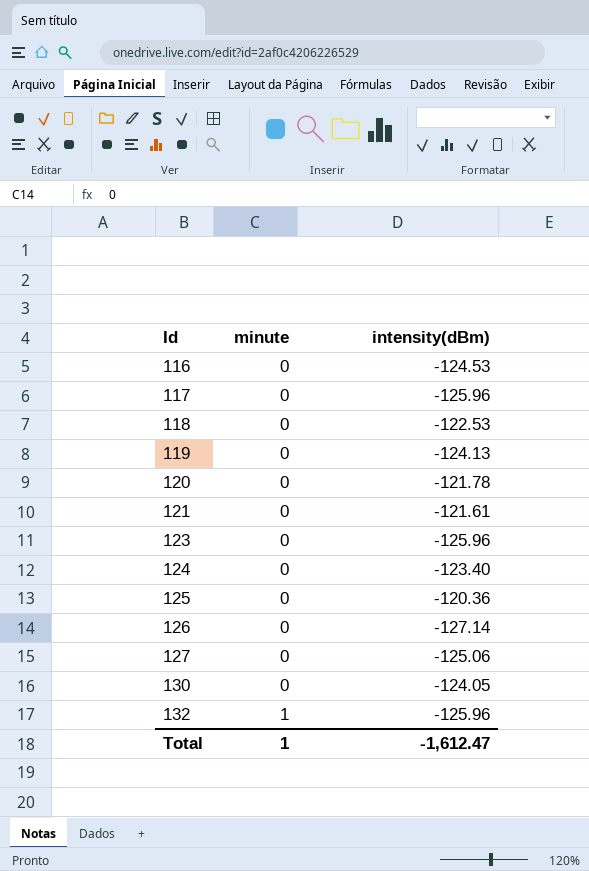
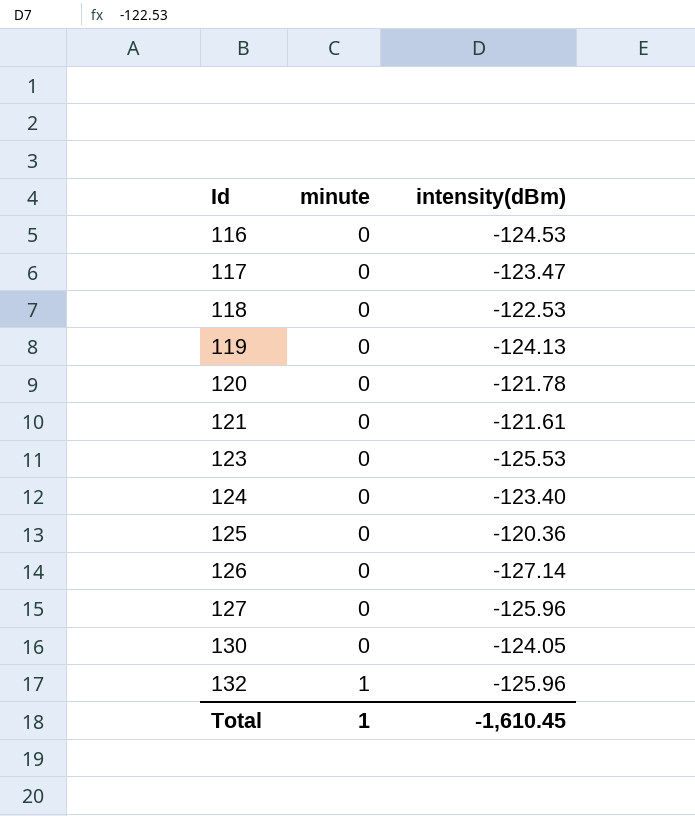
117 | intensity(dBm): -125.96 -> -123.47
123 | intensity(dBm): -125.96 -> -125.53
127 | intensity(dBm): -125.06 -> -125.96
Total | intensity(dBm): -1,612.47 -> -1,610.45

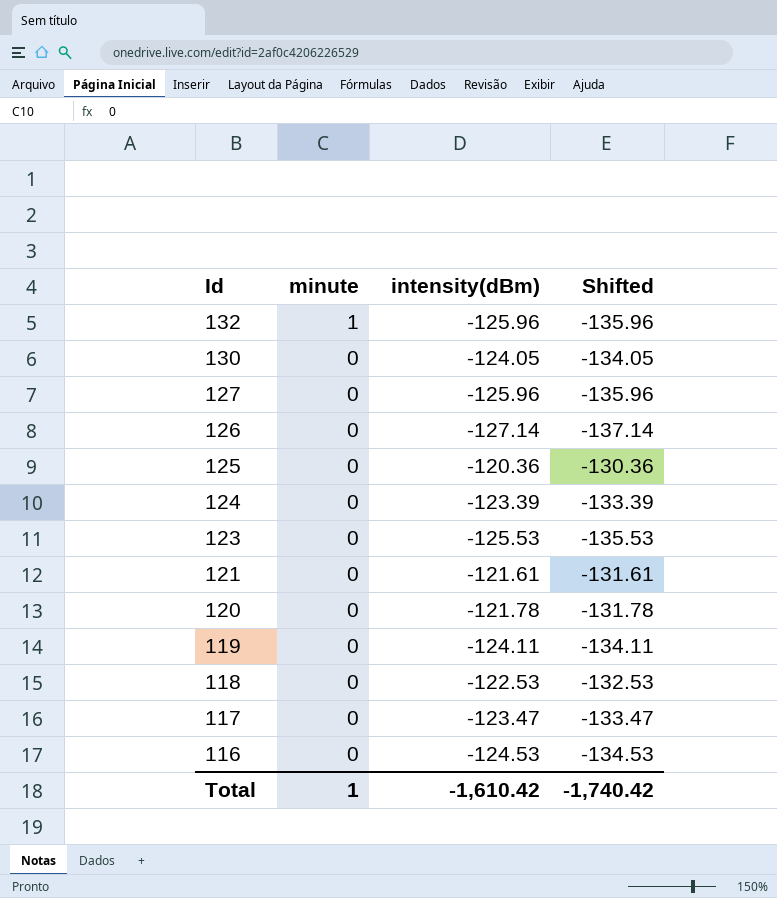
row order: Id ascending -> Id descending
column Shifted | formula: none -> [intensity(dBm)] - 10
124 | intensity(dBm): -123.40 -> -123.39
119 | intensity(dBm): -124.13 -> -124.11
Total | intensity(dBm): -1,610.45 -> -1,610.42

